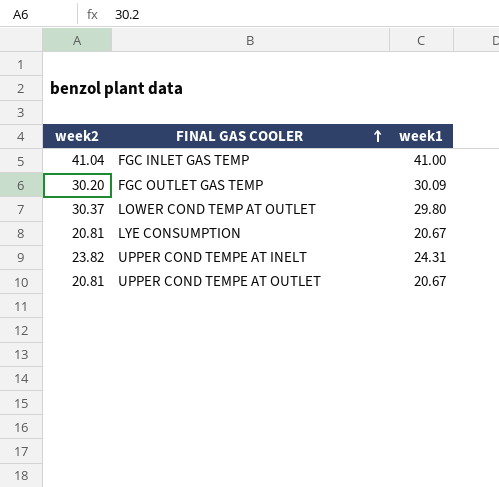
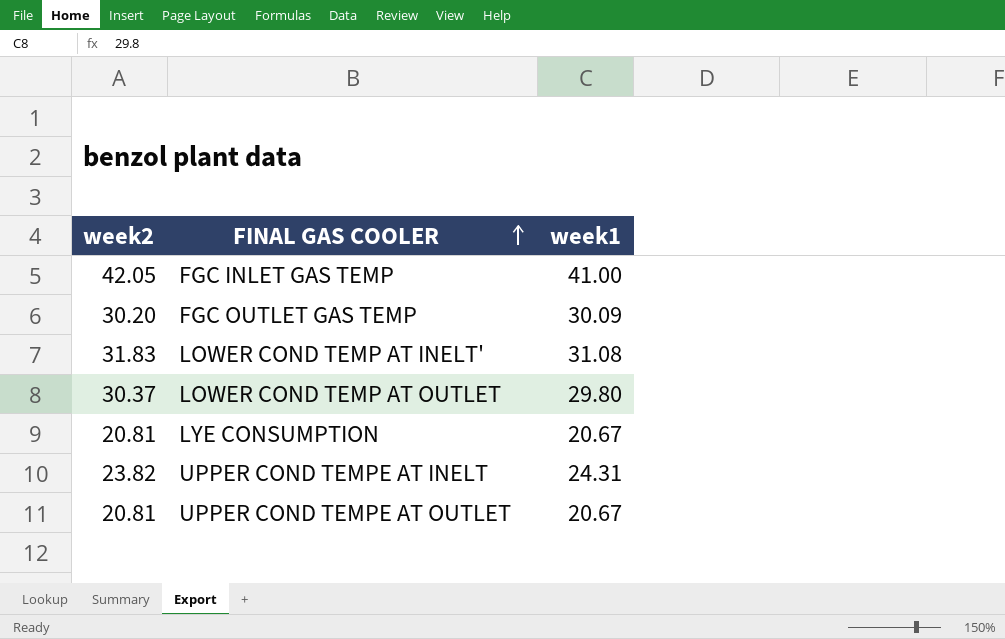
FGC INLET GAS TEMP | week2: 41.04 -> 42.05
row LOWER COND TEMP AT INELT': none -> 31.83 | 31.08

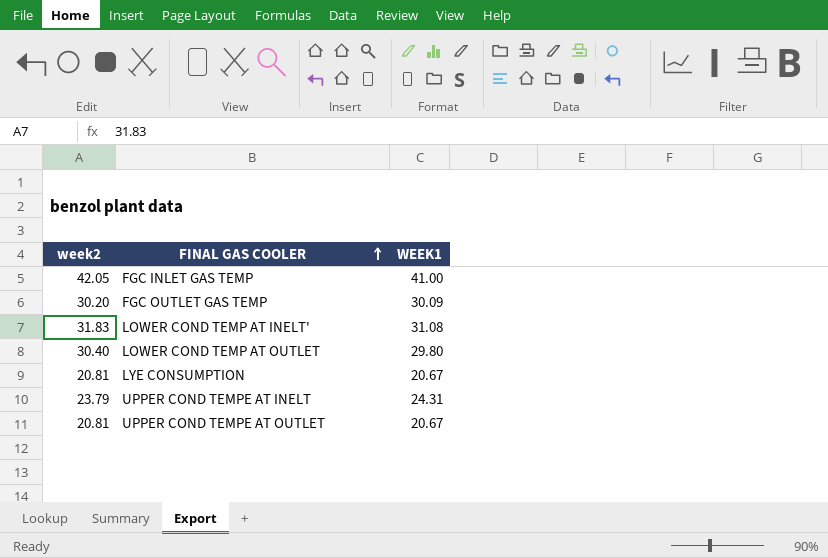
column name: week1 -> WEEK1
LOWER COND TEMP AT OUTLET | week2: 30.37 -> 30.40
UPPER COND TEMPE AT INELT | week2: 23.82 -> 23.79

